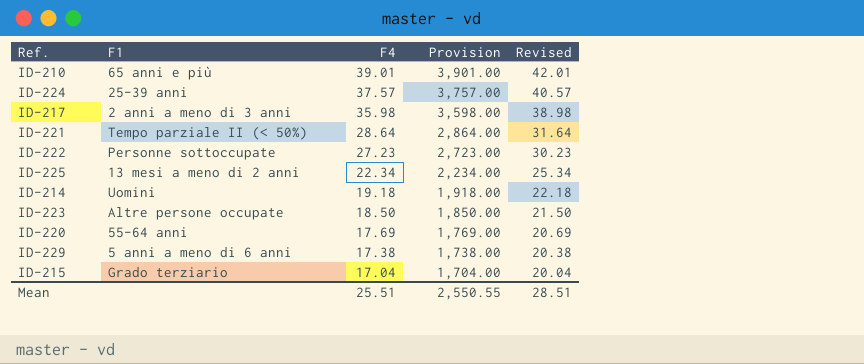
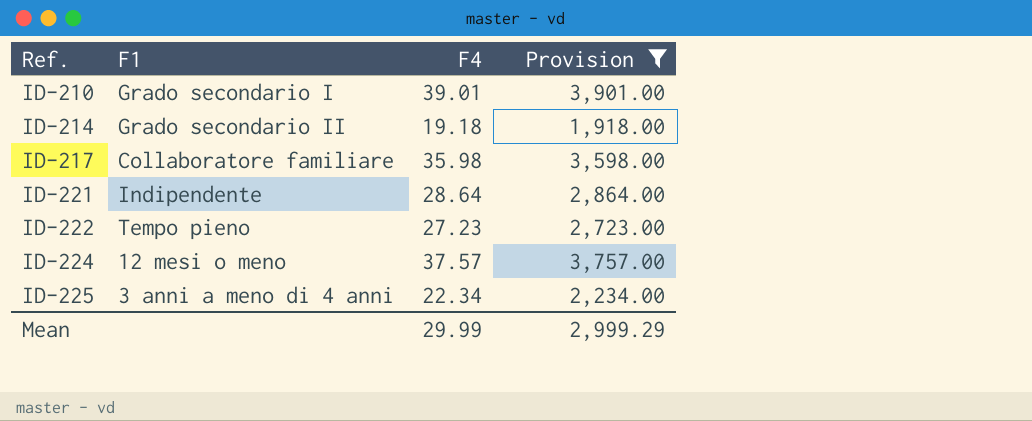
filter: none -> Provision >= 1,918.00
row order: F4 descending -> Ref. ascending
column Revised | formula: [F4] + 3 -> none
ID-210 | F1: 65 anni e più -> Grado secondario I
ID-214 | F1: Uomini -> Grado secondario II
ID-217 | F1: 2 anni a meno di 3 anni -> Collaboratore familiare
ID-221 | F1: Tempo parziale II (< 50%) -> Indipendente
ID-222 | F1: Personne sottoccupate -> Tempo pieno
ID-224 | F1: 25-39 anni -> 12 mesi o meno
ID-225 | F1: 13 mesi a meno di 2 anni -> 3 anni a meno di 4 anni
Mean | F4: 25.51 -> 29.99
Mean | Provision: 2,550.55 -> 2,999.29

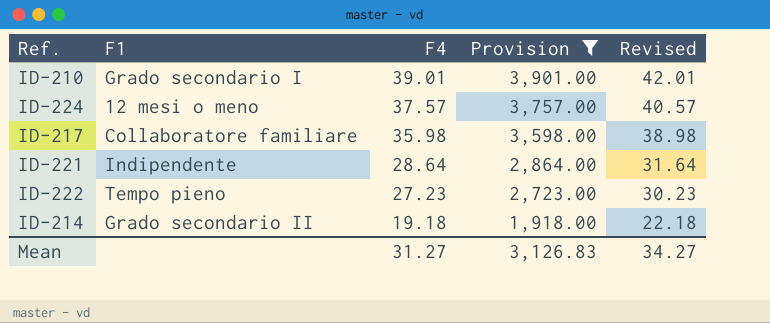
row order: Ref. ascending -> F4 descending
column Revised | formula: none -> [F4] + 3
row ID-225: 3 anni a meno di 4 anni | 22.34 | 2,234.00 -> none
Mean | F4: 29.99 -> 31.27
Mean | Provision: 2,999.29 -> 3,126.83

